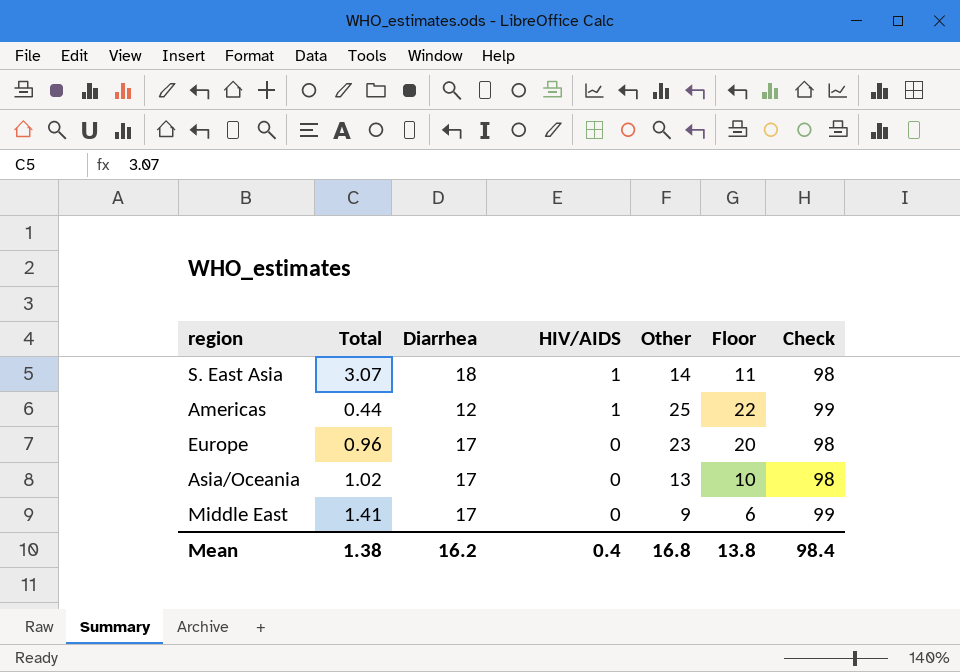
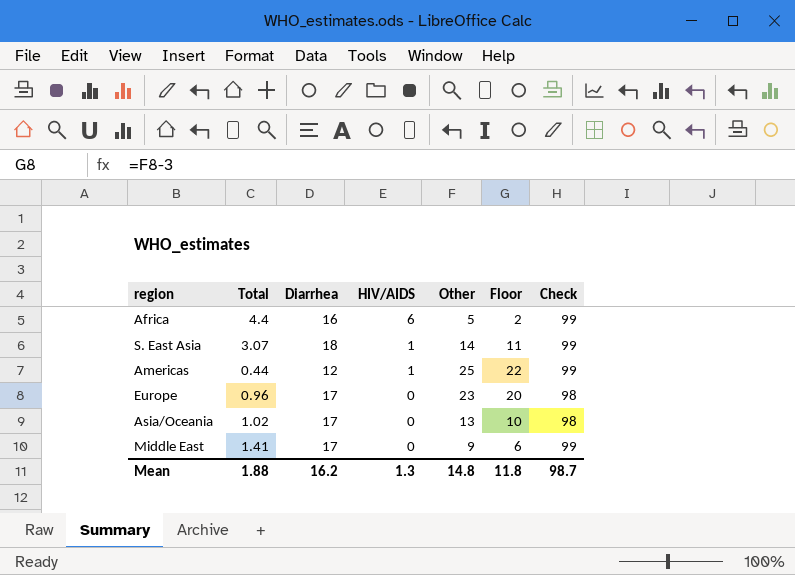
row Africa: none -> 4.4 | 16 | 6 | 5 | 2 | 99
S. East Asia | Check: 98 -> 99
Mean | Total: 1.38 -> 1.88
Mean | HIV/AIDS: 0.4 -> 1.3
Mean | Other: 16.8 -> 14.8
Mean | Floor: 13.8 -> 11.8
Mean | Check: 98.4 -> 98.7

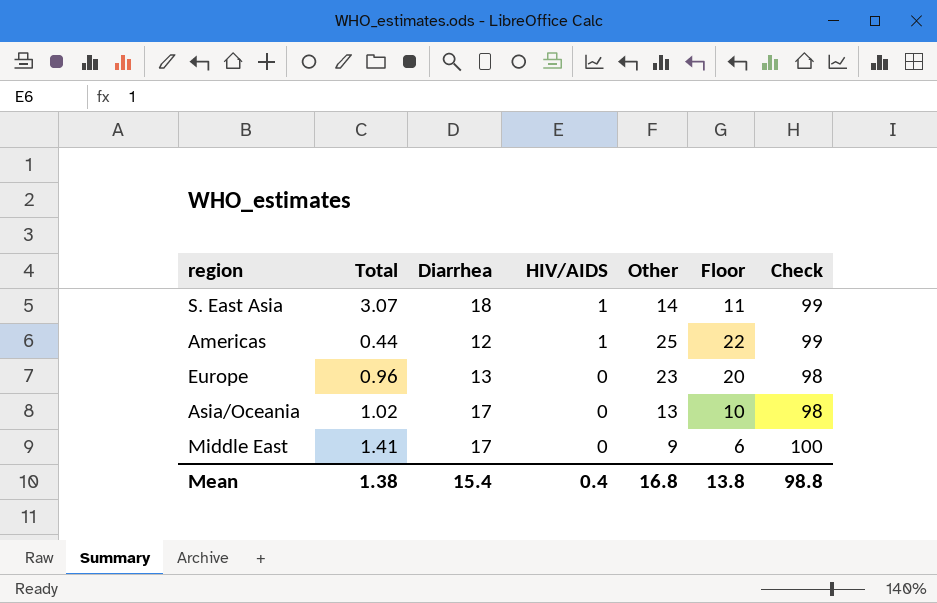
row Africa: 4.4 | 16 | 6 | 5 | 2 | 99 -> none
Europe | Diarrhea: 17 -> 13
Middle East | Check: 99 -> 100
Mean | Total: 1.88 -> 1.38
Mean | Diarrhea: 16.2 -> 15.4
Mean | HIV/AIDS: 1.3 -> 0.4
Mean | Other: 14.8 -> 16.8
Mean | Floor: 11.8 -> 13.8
Mean | Check: 98.7 -> 98.8

